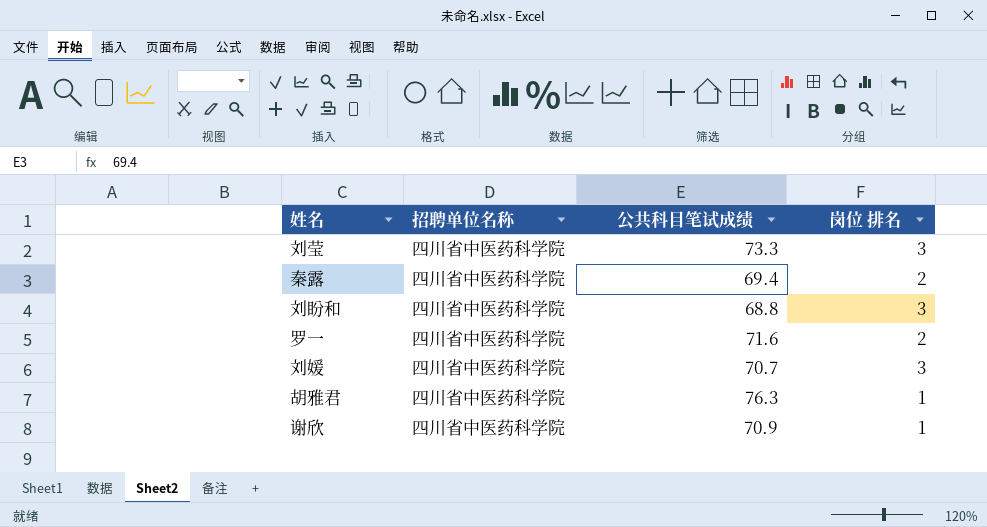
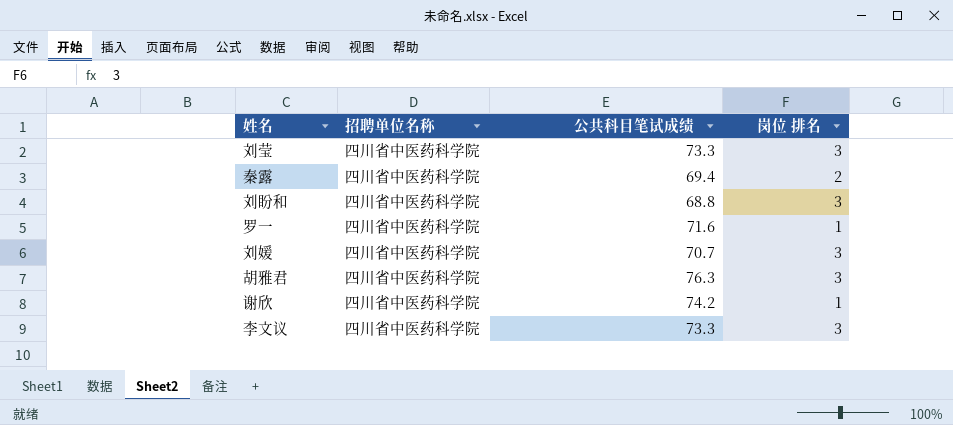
罗一 | 岗位 排名: 2 -> 1
胡雅君 | 岗位 排名: 1 -> 3
谢欣 | 公共科目笔试成绩: 70.9 -> 74.2
row 李文议: none -> 四川省中医药科学院 | 73.3 | 3

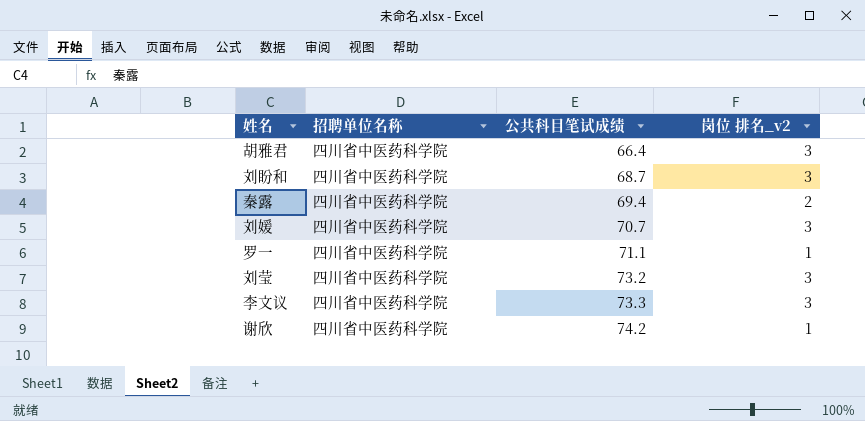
row order: none -> 公共科目笔试成绩 ascending
column name: 岗位 排名 -> 岗位 排名_v2
胡雅君 | 公共科目笔试成绩: 76.3 -> 66.4
刘盼和 | 公共科目笔试成绩: 68.8 -> 68.7
罗一 | 公共科目笔试成绩: 71.6 -> 71.1
刘莹 | 公共科目笔试成绩: 73.3 -> 73.2

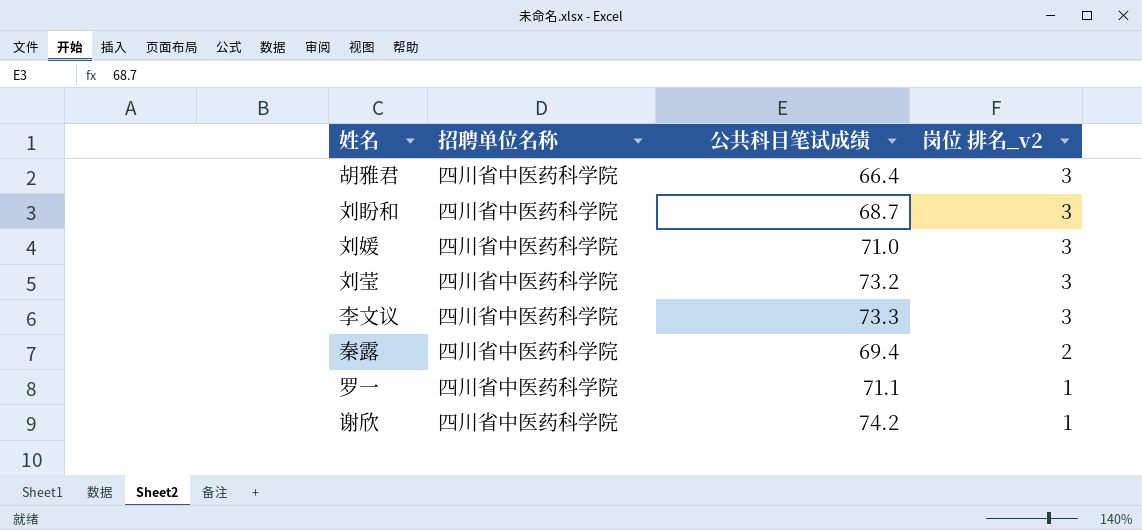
row order: 公共科目笔试成绩 ascending -> 岗位 排名_v2 descending
刘媛 | 公共科目笔试成绩: 70.7 -> 71.0

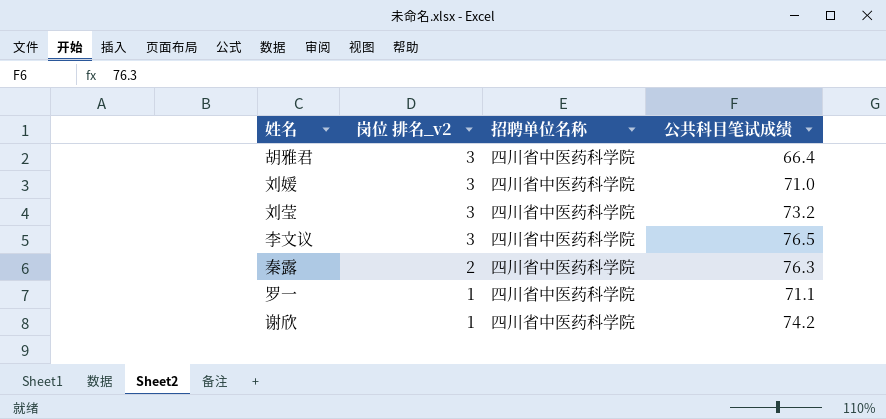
column 岗位 排名_v2 | position: 4 -> 2
row 刘盼和: 四川省中医药科学院 | 68.7 | 3 -> none
李文议 | 公共科目笔试成绩: 73.3 -> 76.5
秦露 | 公共科目笔试成绩: 69.4 -> 76.3

